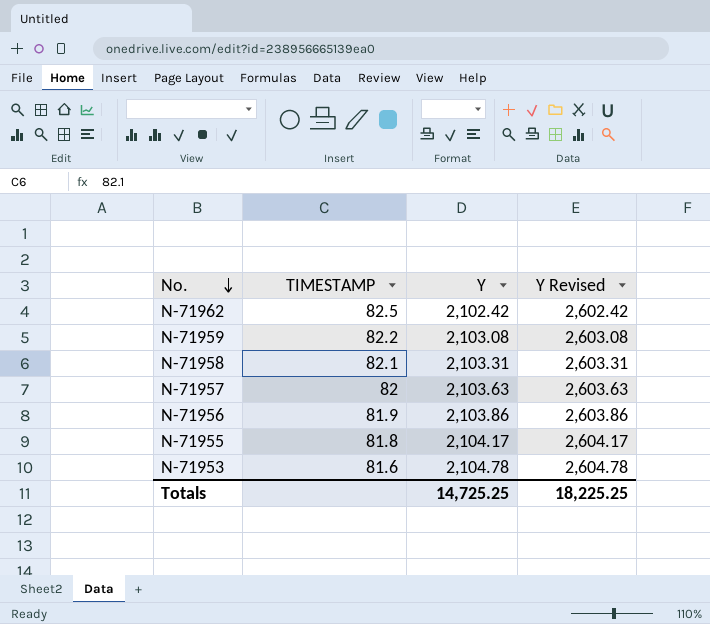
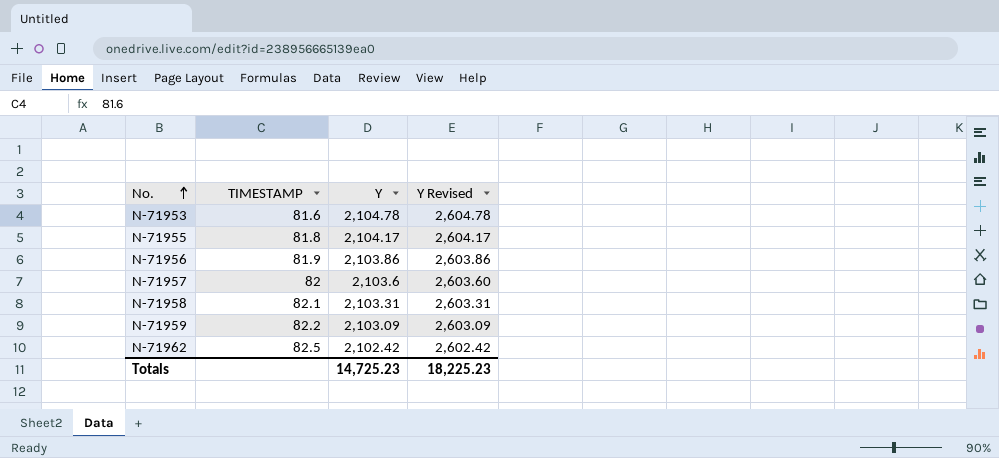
row order: No. descending -> No. ascending
N-71957 | Y: 2,103.63 -> 2,103.6
N-71957 | Y Revised: 2,603.63 -> 2,603.60
N-71959 | Y: 2,103.08 -> 2,103.09
N-71959 | Y Revised: 2,603.08 -> 2,603.09
Totals | Y: 14,725.25 -> 14,725.23
Totals | Y Revised: 18,225.25 -> 18,225.23

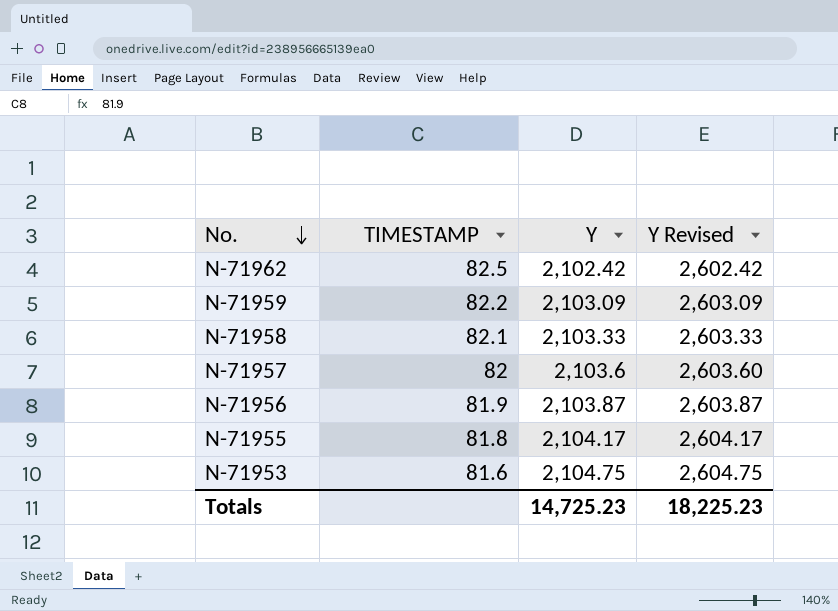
row order: No. ascending -> No. descending
N-71958 | Y: 2,103.31 -> 2,103.33
N-71958 | Y Revised: 2,603.31 -> 2,603.33
N-71956 | Y: 2,103.86 -> 2,103.87
N-71956 | Y Revised: 2,603.86 -> 2,603.87
N-71953 | Y: 2,104.78 -> 2,104.75
N-71953 | Y Revised: 2,604.78 -> 2,604.75

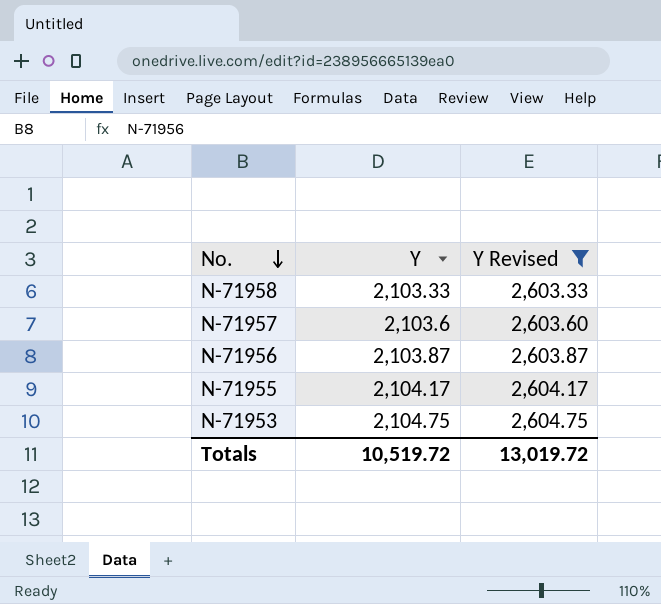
filter: none -> Y Revised >= 2,603.33
column TIMESTAMP | position: 2 -> none
Totals | Y: 14,725.23 -> 10,519.72
Totals | Y Revised: 18,225.23 -> 13,019.72

